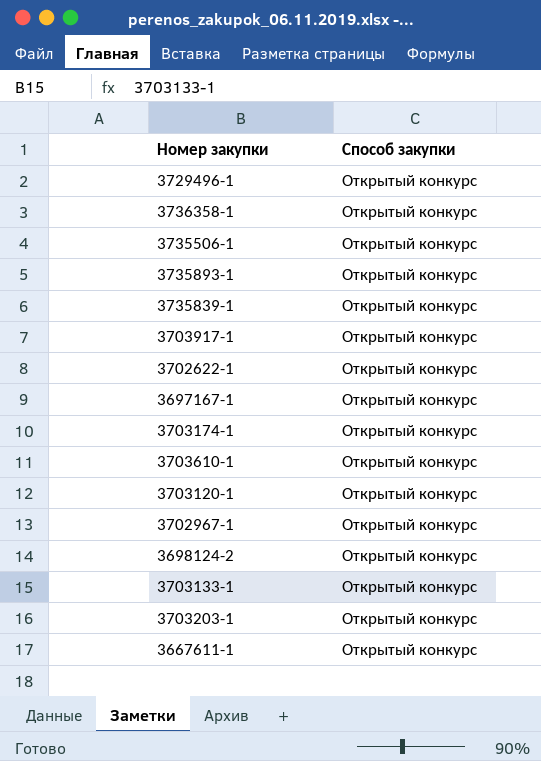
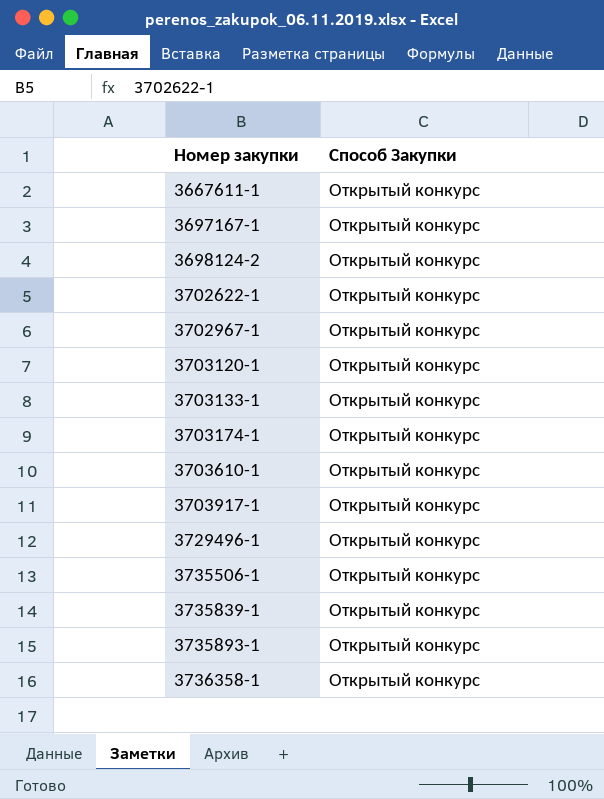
row order: none -> Номер закупки ascending
column name: Способ закупки -> Способ Закупки
row 3703203-1: Открытый конкурс -> none

